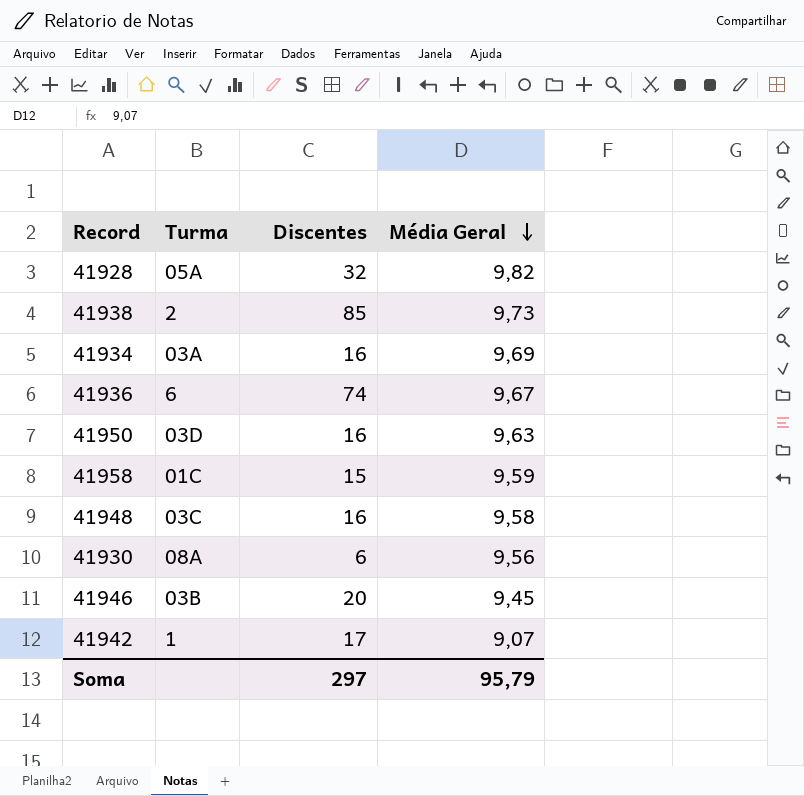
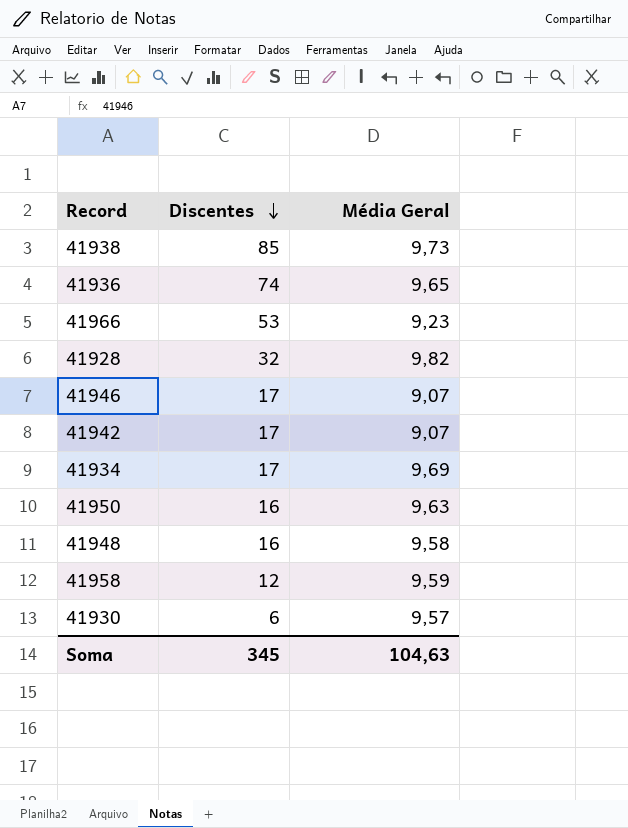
row order: Média Geral descending -> Discentes descending
column Turma | position: 2 -> none
41936 | Média Geral: 9,67 -> 9,65
row 41966: none -> 53 | 9,23
41946 | Discentes: 20 -> 17
41946 | Média Geral: 9,45 -> 9,07
41934 | Discentes: 16 -> 17
41958 | Discentes: 15 -> 12
41930 | Média Geral: 9,56 -> 9,57
Soma | Discentes: 297 -> 345
Soma | Média Geral: 95,79 -> 104,63

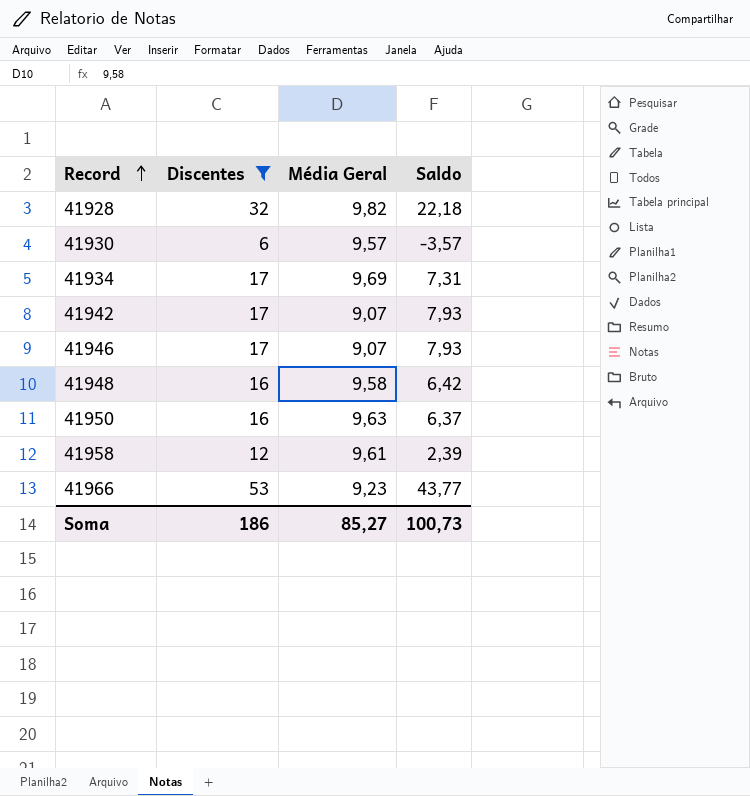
filter: none -> Discentes <= 53
row order: Discentes descending -> Record ascending
column Saldo | formula: none -> [Discentes] - [Média Geral]
41958 | Média Geral: 9,59 -> 9,61
Soma | Discentes: 345 -> 186
Soma | Média Geral: 104,63 -> 85,27

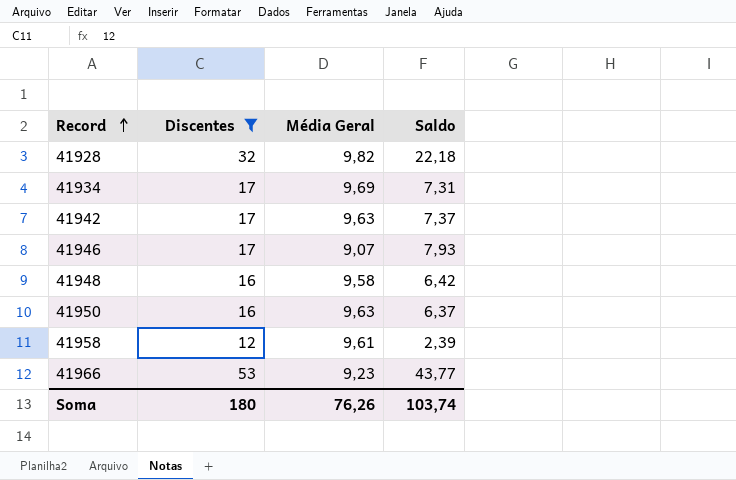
row 41930: 6 | 9,57 | -3,57 -> none
41942 | Média Geral: 9,07 -> 9,63
41942 | Saldo: 7,93 -> 7,37
Soma | Discentes: 186 -> 180
Soma | Média Geral: 85,27 -> 76,26
Soma | Saldo: 100,73 -> 103,74

